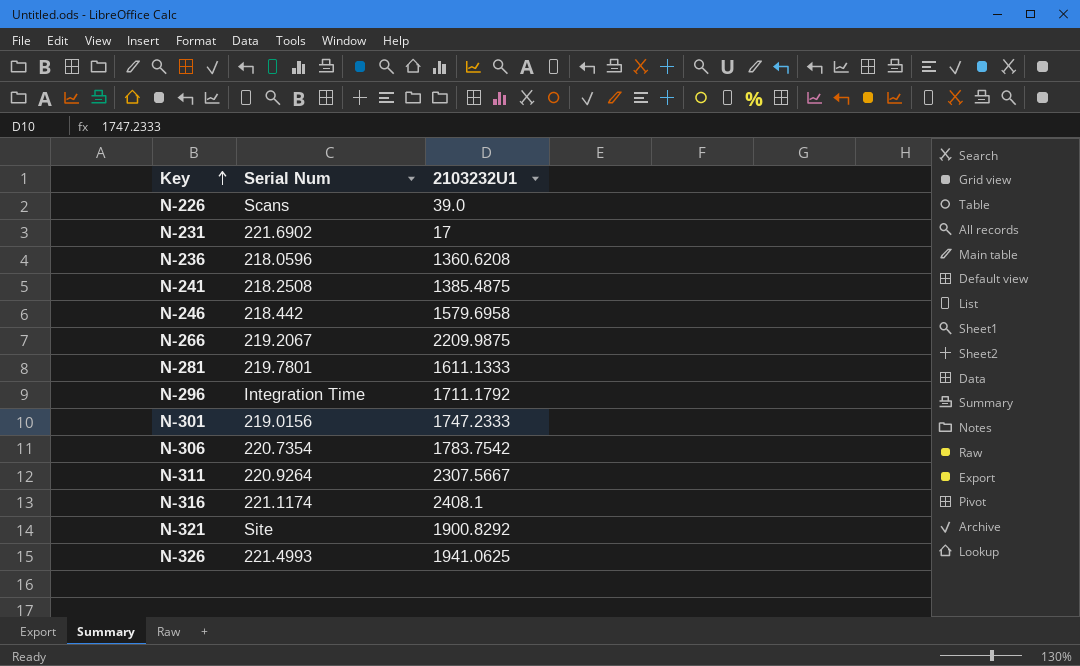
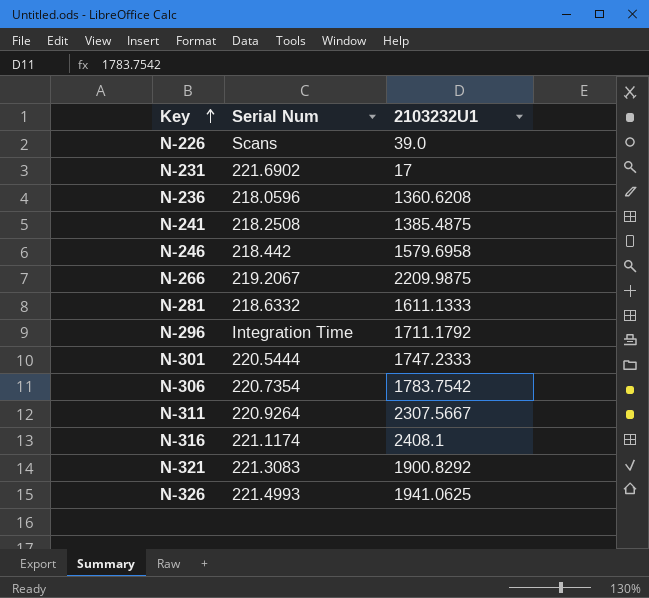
N-281 | Serial Num: 219.7801 -> 218.6332
N-301 | Serial Num: 219.0156 -> 220.5444
N-321 | Serial Num: Site -> 221.3083

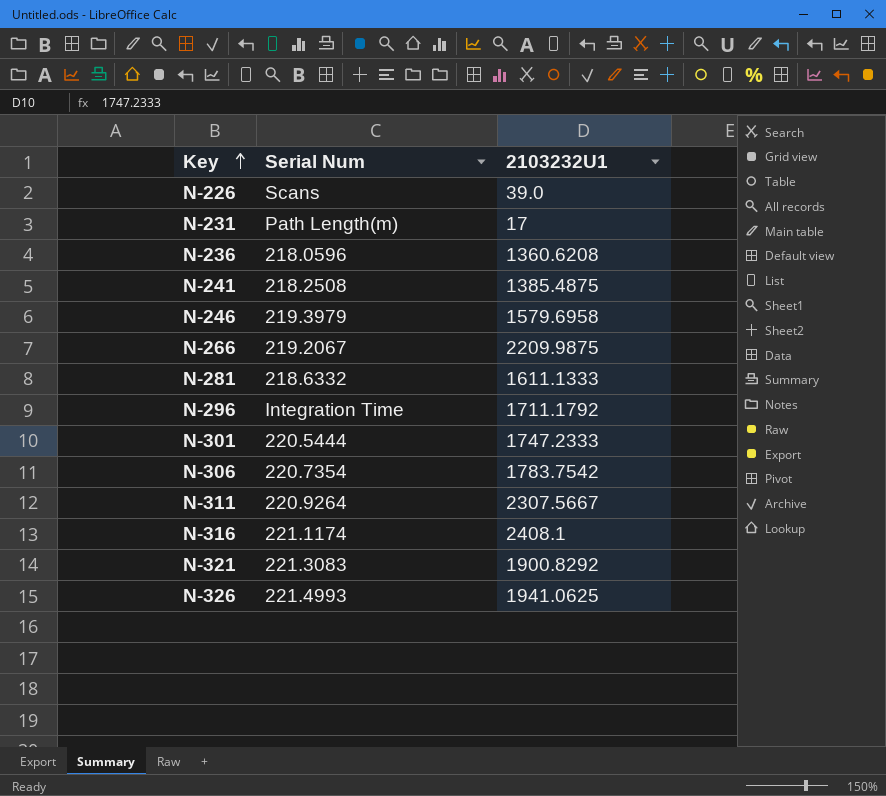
N-231 | Serial Num: 221.6902 -> Path Length(m)
N-246 | Serial Num: 218.442 -> 219.3979

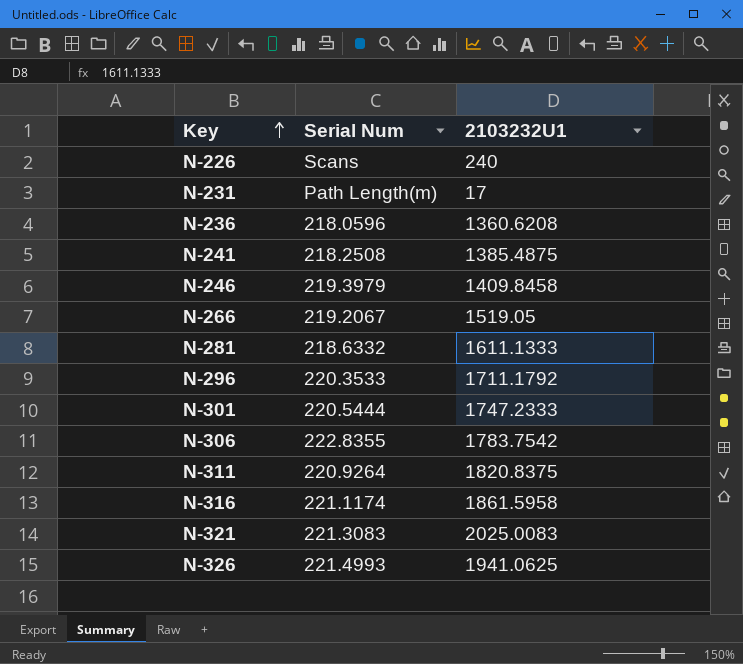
N-226 | 2103232U1: 39.0 -> 240
N-246 | 2103232U1: 1579.6958 -> 1409.8458
N-266 | 2103232U1: 2209.9875 -> 1519.05
N-296 | Serial Num: Integration Time -> 220.3533
N-306 | Serial Num: 220.7354 -> 222.8355
N-311 | 2103232U1: 2307.5667 -> 1820.8375
N-316 | 2103232U1: 2408.1 -> 1861.5958
N-321 | 2103232U1: 1900.8292 -> 2025.0083

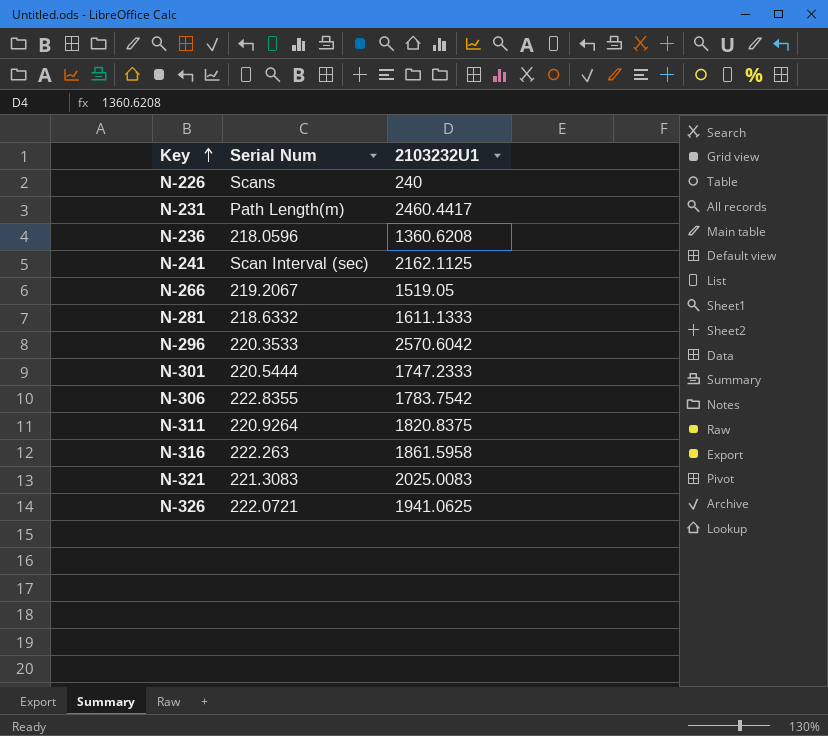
row N-246: 219.3979 | 1409.8458 -> none
N-231 | 2103232U1: 17 -> 2460.4417
N-241 | Serial Num: 218.2508 -> Scan Interval (sec)
N-241 | 2103232U1: 1385.4875 -> 2162.1125
N-296 | 2103232U1: 1711.1792 -> 2570.6042
N-316 | Serial Num: 221.1174 -> 222.263
N-326 | Serial Num: 221.4993 -> 222.0721

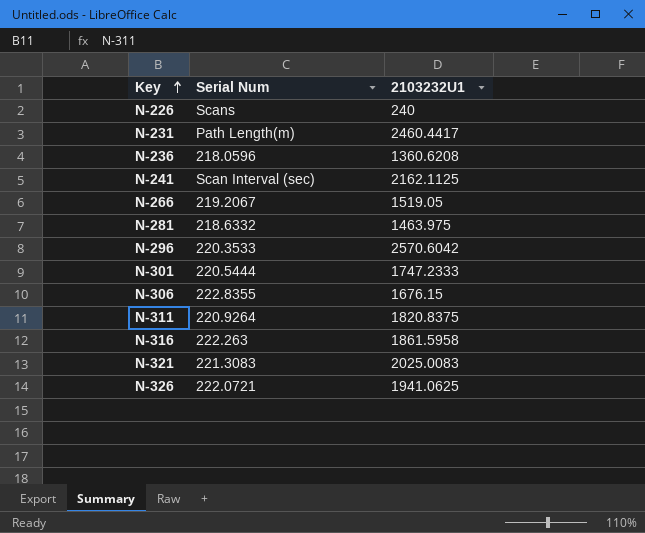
N-281 | 2103232U1: 1611.1333 -> 1463.975
N-306 | 2103232U1: 1783.7542 -> 1676.15

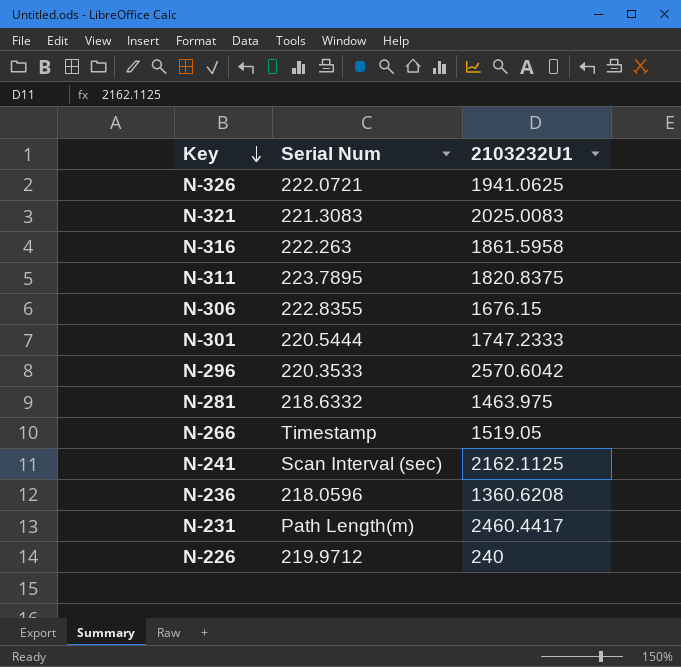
row order: Key ascending -> Key descending
N-311 | Serial Num: 220.9264 -> 223.7895
N-266 | Serial Num: 219.2067 -> Timestamp
N-226 | Serial Num: Scans -> 219.9712

